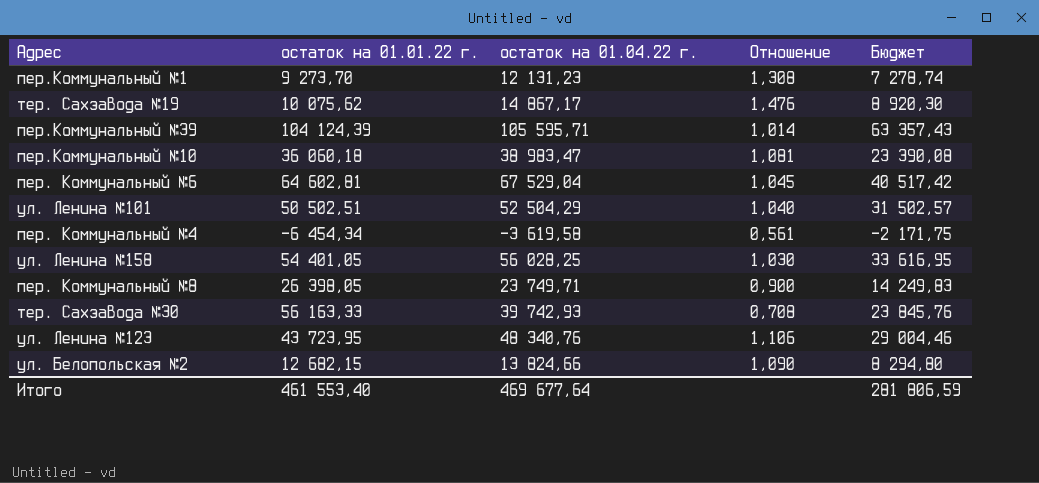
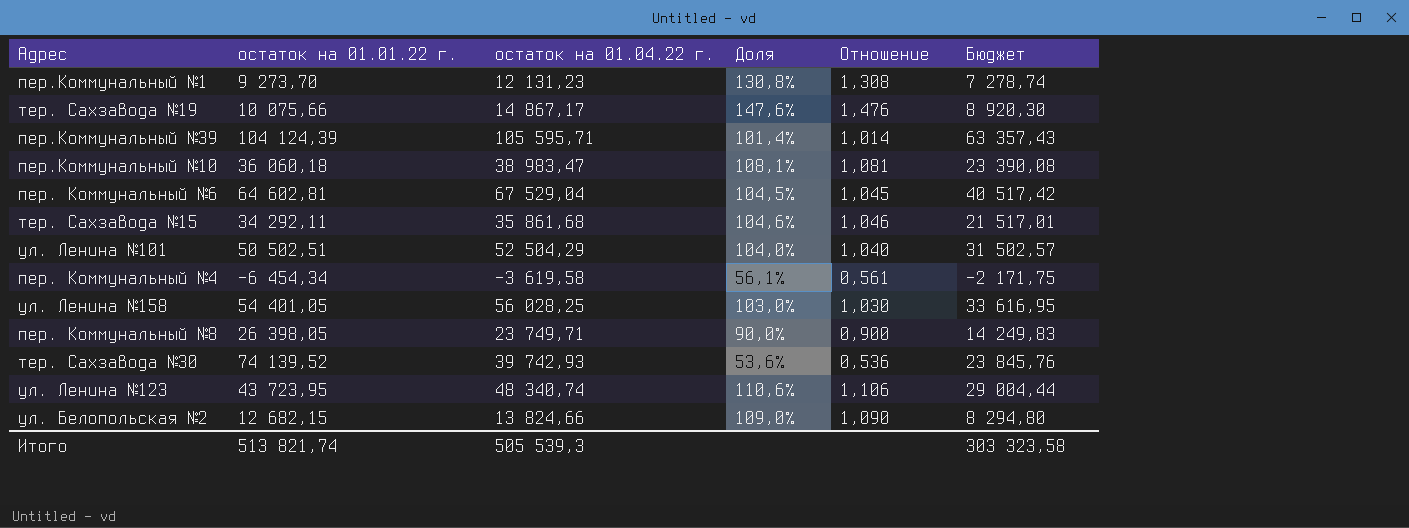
column Доля | formula: none -> [остаток на 01.04.22 г.] / [остаток на 01.01.22 г.]
тер. Сахзавода №19 | остаток на 01.01.22 г.: 10 075,62 -> 10 075,66
row тер. Сахзавода №15: none -> 34 292,11 | 35 861,68 | 104,6% | 1,046 | 21 517,01
тер. Сахзавода №30 | остаток на 01.01.22 г.: 56 163,33 -> 74 139,52
тер. Сахзавода №30 | Отношение: 0,708 -> 0,536
ул. Ленина №123 | остаток на 01.04.22 г.: 48 340,76 -> 48 340,74
ул. Ленина №123 | Бюджет: 29 004,46 -> 29 004,44
Итого | остаток на 01.01.22 г.: 461 553,40 -> 513 821,74
Итого | остаток на 01.04.22 г.: 469 677,64 -> 505 539,3
Итого | Бюджет: 281 806,59 -> 303 323,58

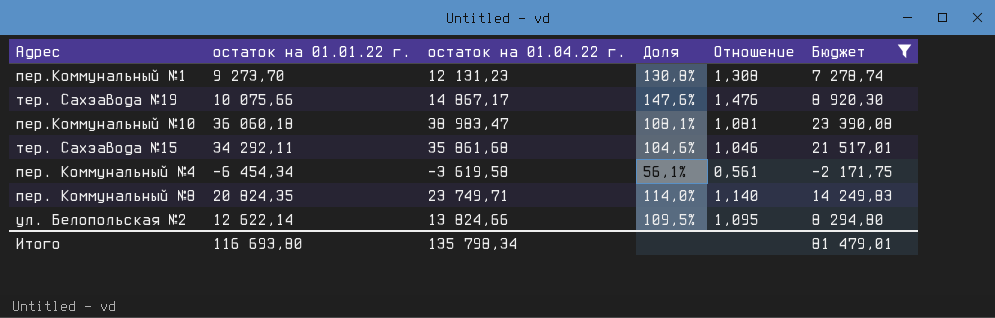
filter: none -> Бюджет <= 23 390,08
пер. Коммунальный №8 | остаток на 01.01.22 г.: 26 398,05 -> 20 824,35
пер. Коммунальный №8 | Доля: 90,0% -> 114,0%
пер. Коммунальный №8 | Отношение: 0,900 -> 1,140
ул. Белопольская №2 | остаток на 01.01.22 г.: 12 682,15 -> 12 622,14
ул. Белопольская №2 | Доля: 109,0% -> 109,5%
ул. Белопольская №2 | Отношение: 1,090 -> 1,095
Итого | остаток на 01.01.22 г.: 513 821,74 -> 116 693,80
Итого | остаток на 01.04.22 г.: 505 539,3 -> 135 798,34
Итого | Бюджет: 303 323,58 -> 81 479,01

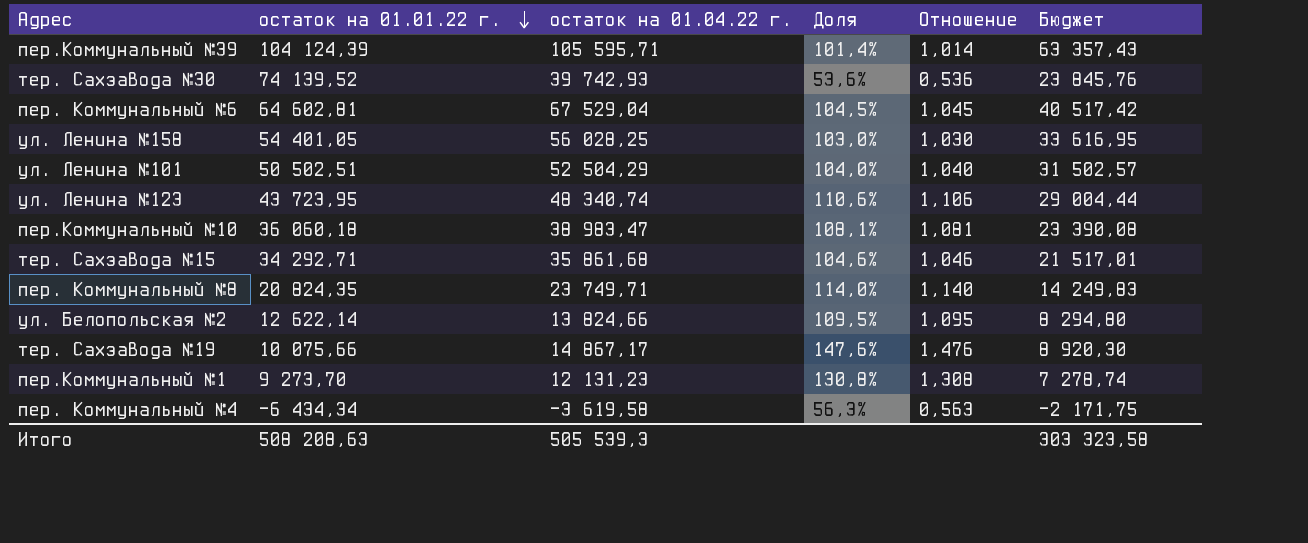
filter: Бюджет <= 23 390,08 -> none
row order: none -> остаток на 01.01.22 г. descending
тер. Сахзавода №15 | остаток на 01.01.22 г.: 34 292,11 -> 34 292,71
пер. Коммунальный №4 | остаток на 01.01.22 г.: -6 454,34 -> -6 434,34
пер. Коммунальный №4 | Доля: 56,1% -> 56,3%
пер. Коммунальный №4 | Отношение: 0,561 -> 0,563
Итого | остаток на 01.01.22 г.: 116 693,80 -> 508 208,63
Итого | остаток на 01.04.22 г.: 135 798,34 -> 505 539,3
Итого | Бюджет: 81 479,01 -> 303 323,58

